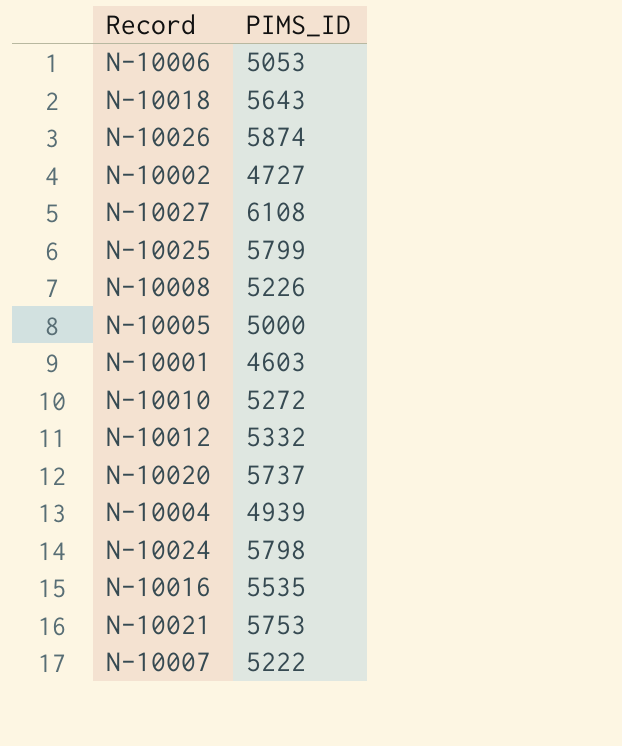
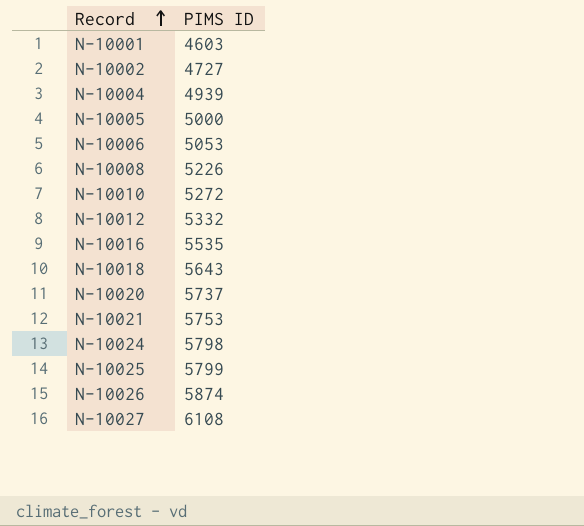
row order: none -> Record ascending
column name: PIMS_ID -> PIMS ID
row N-10007: 5222 -> none

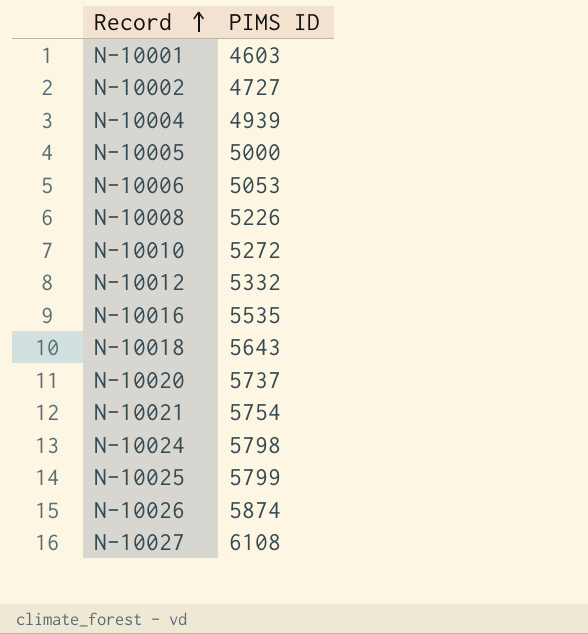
N-10021 | PIMS ID: 5753 -> 5754

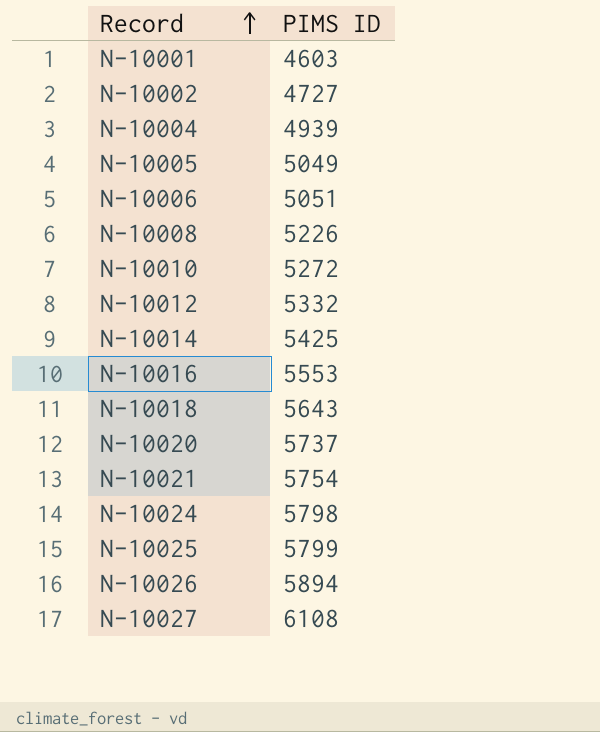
N-10005 | PIMS ID: 5000 -> 5049
N-10006 | PIMS ID: 5053 -> 5051
row N-10014: none -> 5425
N-10016 | PIMS ID: 5535 -> 5553
N-10026 | PIMS ID: 5874 -> 5894

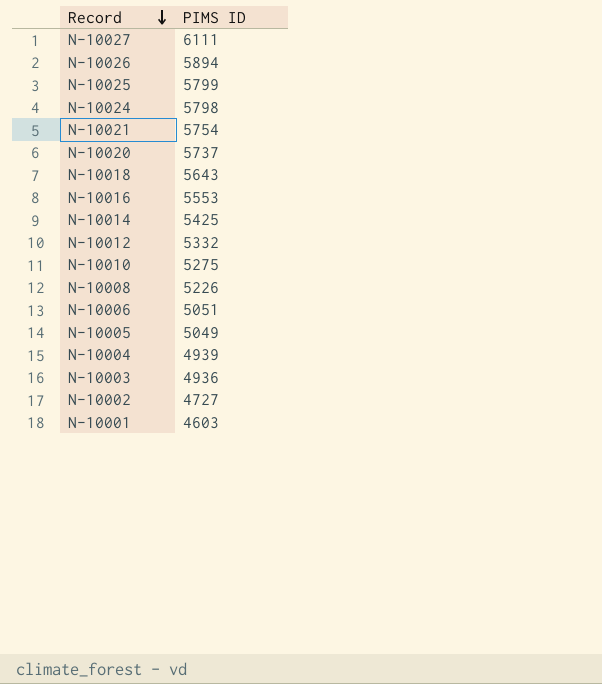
row order: Record ascending -> Record descending
N-10027 | PIMS ID: 6108 -> 6111
N-10010 | PIMS ID: 5272 -> 5275
row N-10003: none -> 4936

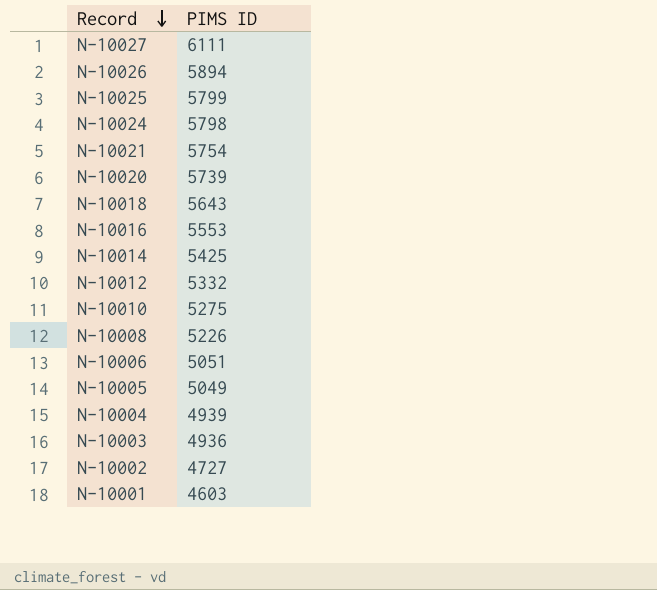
N-10020 | PIMS ID: 5737 -> 5739

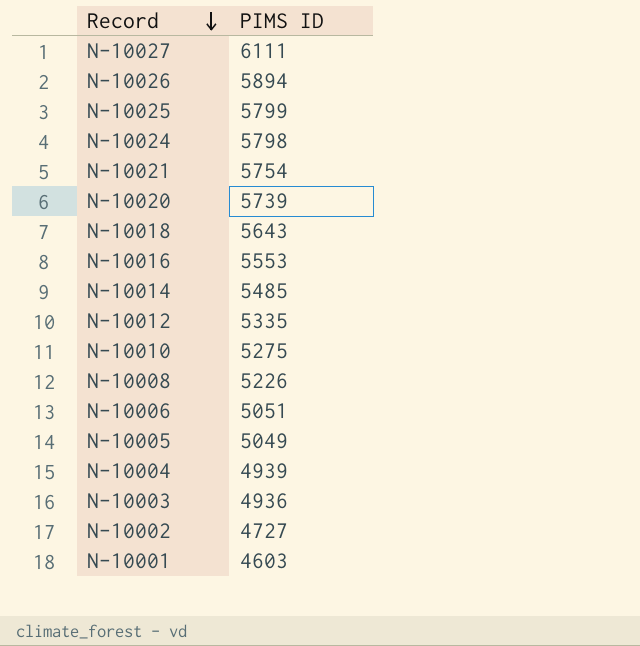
N-10014 | PIMS ID: 5425 -> 5485
N-10012 | PIMS ID: 5332 -> 5335

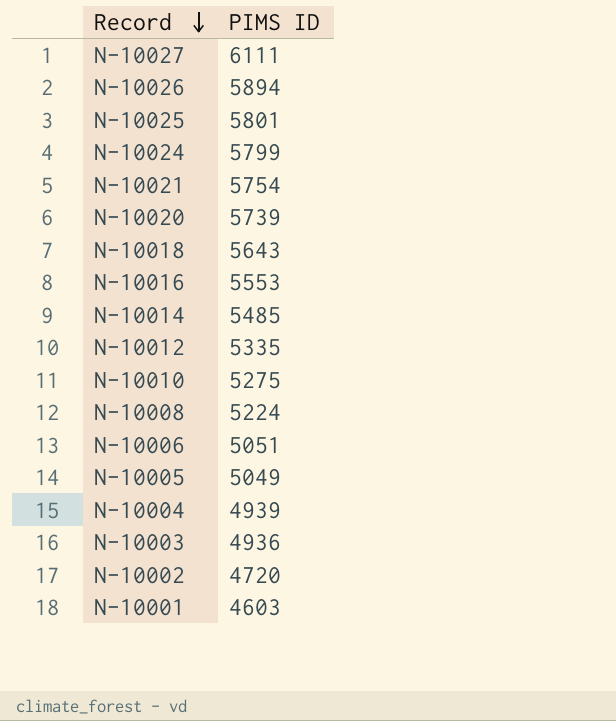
N-10025 | PIMS ID: 5799 -> 5801
N-10024 | PIMS ID: 5798 -> 5799
N-10008 | PIMS ID: 5226 -> 5224
N-10002 | PIMS ID: 4727 -> 4720

